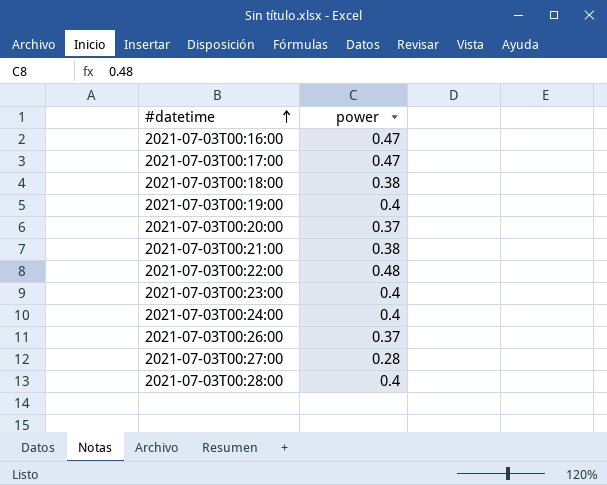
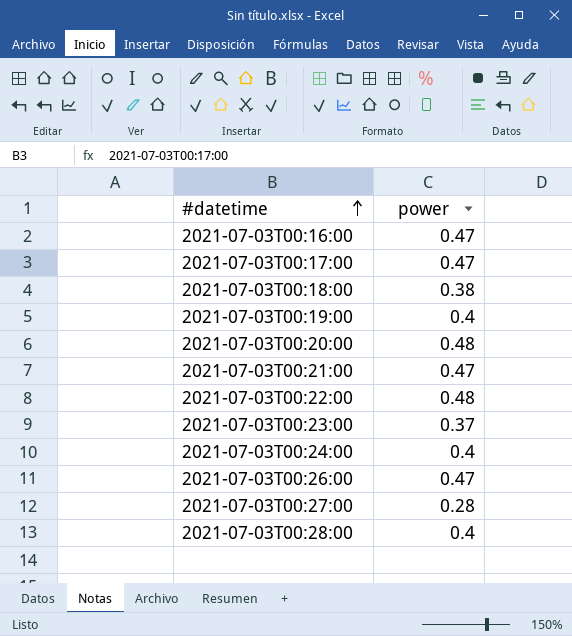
2021-07-03T00:20:00 | power: 0.37 -> 0.48
2021-07-03T00:21:00 | power: 0.38 -> 0.47
2021-07-03T00:23:00 | power: 0.4 -> 0.37
2021-07-03T00:26:00 | power: 0.37 -> 0.47

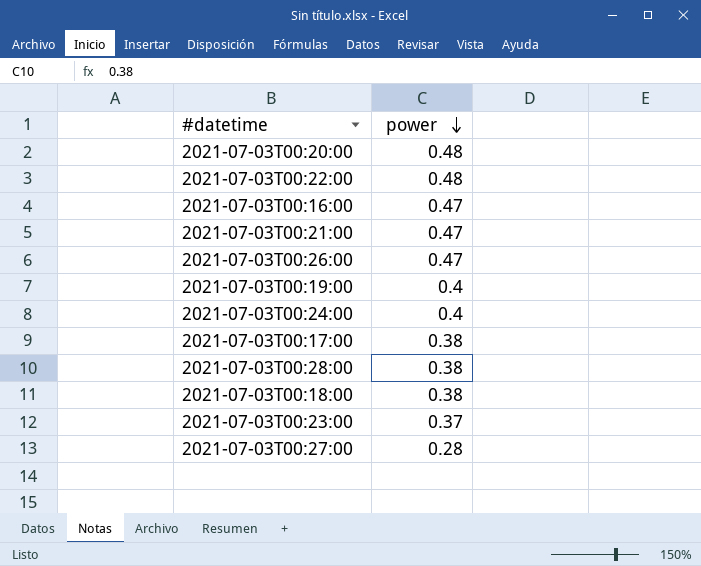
row order: #datetime ascending -> power descending
2021-07-03T00:17:00 | power: 0.47 -> 0.38
2021-07-03T00:28:00 | power: 0.4 -> 0.38

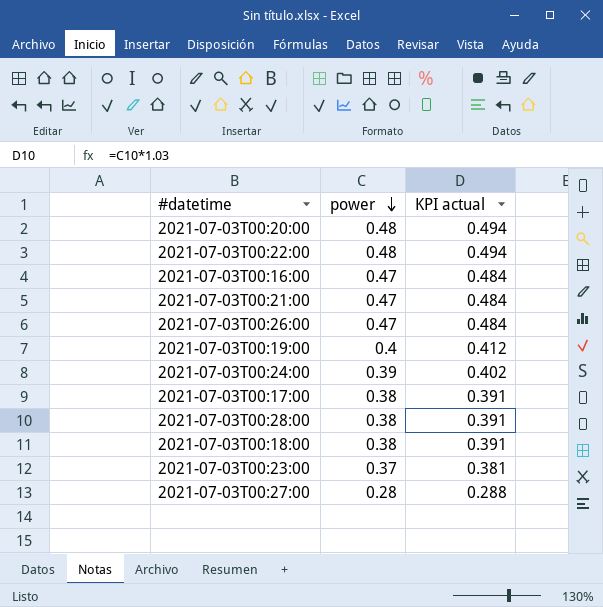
column KPI actual | formula: none -> [power] * 1.03
2021-07-03T00:24:00 | power: 0.4 -> 0.39

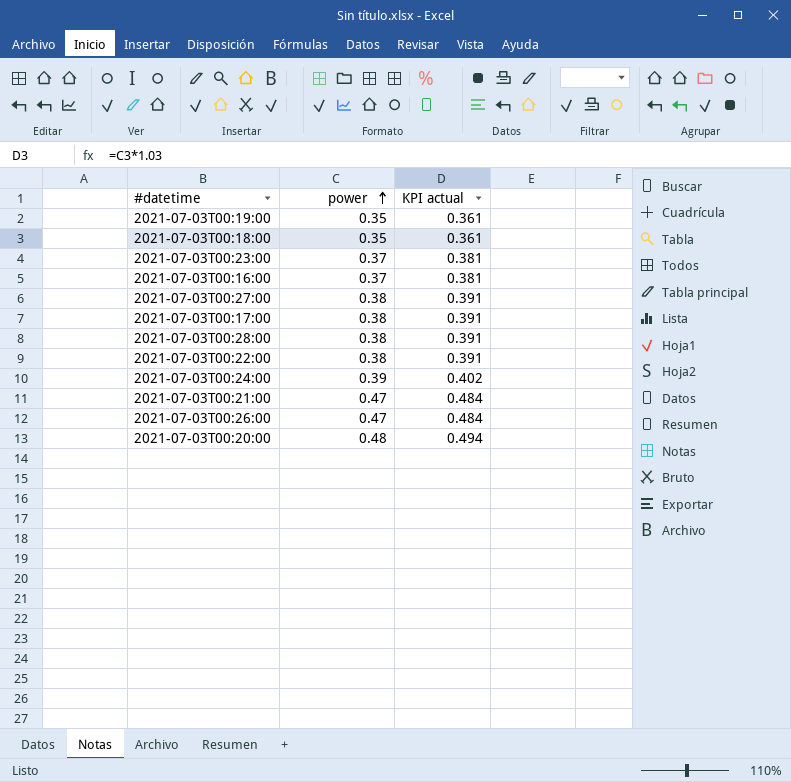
row order: power descending -> power ascending
2021-07-03T00:19:00 | power: 0.4 -> 0.35
2021-07-03T00:19:00 | KPI actual: 0.412 -> 0.361
2021-07-03T00:18:00 | power: 0.38 -> 0.35
2021-07-03T00:18:00 | KPI actual: 0.391 -> 0.361
2021-07-03T00:16:00 | power: 0.47 -> 0.37
2021-07-03T00:16:00 | KPI actual: 0.484 -> 0.381
2021-07-03T00:27:00 | power: 0.28 -> 0.38
2021-07-03T00:27:00 | KPI actual: 0.288 -> 0.391
2021-07-03T00:22:00 | power: 0.48 -> 0.38
2021-07-03T00:22:00 | KPI actual: 0.494 -> 0.391

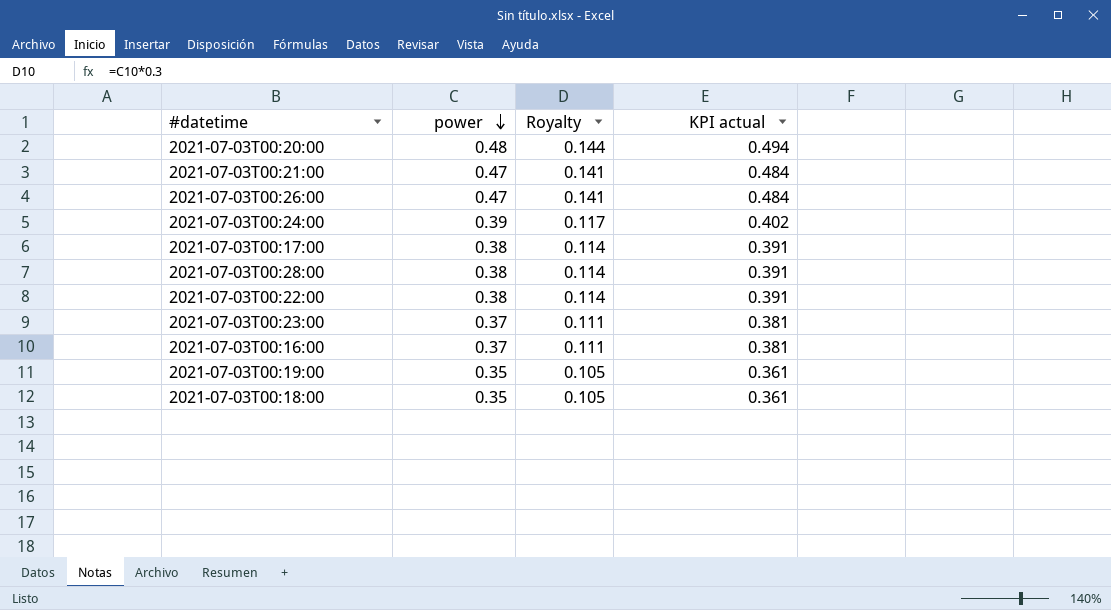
row order: power ascending -> power descending
column Royalty | formula: none -> [power] * 0.3
row 2021-07-03T00:27:00: 0.38 | 0.391 -> none

